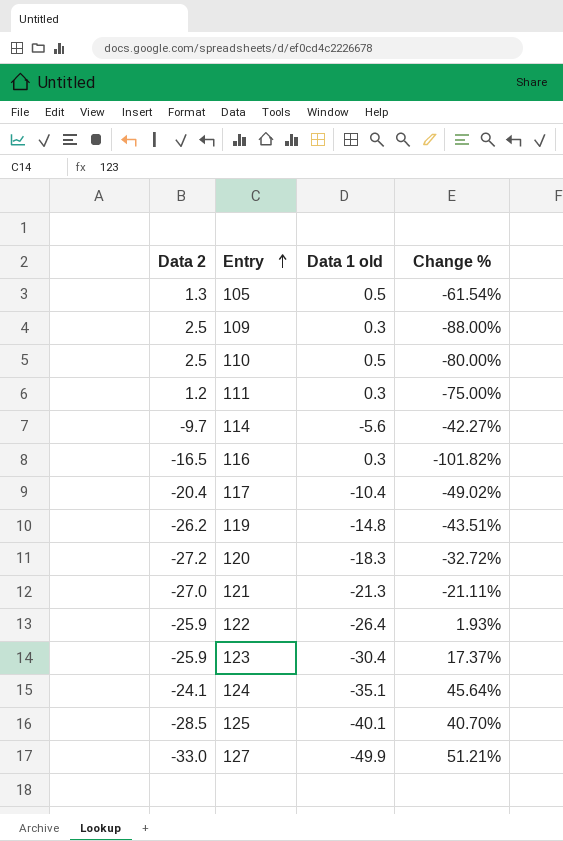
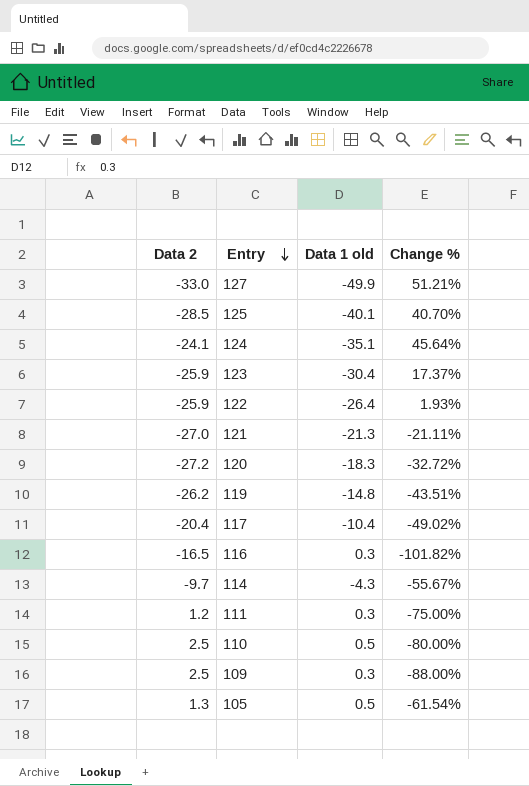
row order: Entry ascending -> Entry descending
114 | Data 1 old: -5.6 -> -4.3
114 | Change %: -42.27% -> -55.67%

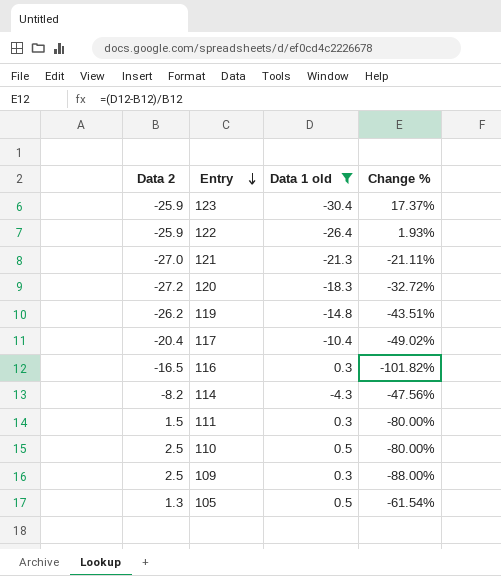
filter: none -> Data 1 old >= -30.4
114 | Data 2: -9.7 -> -8.2
114 | Change %: -55.67% -> -47.56%
111 | Data 2: 1.2 -> 1.5
111 | Change %: -75.00% -> -80.00%

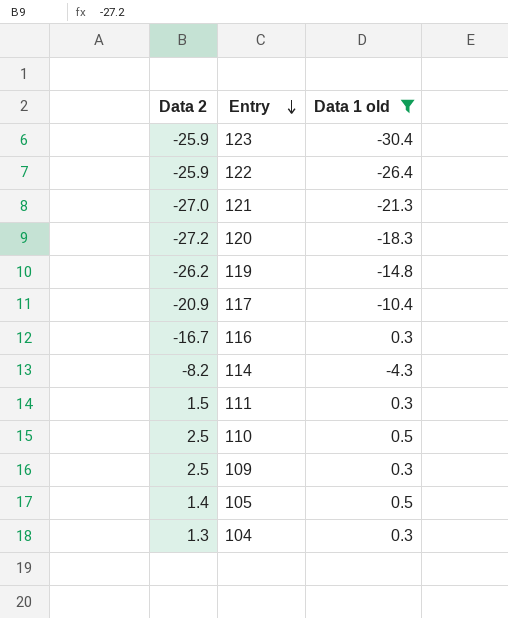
column Change % | formula: ([Data 1 old] - [Data 2]) / [Data 2] -> none
117 | Data 2: -20.4 -> -20.9
116 | Data 2: -16.5 -> -16.7
105 | Data 2: 1.3 -> 1.4
row 104: none -> 1.3 | 0.3

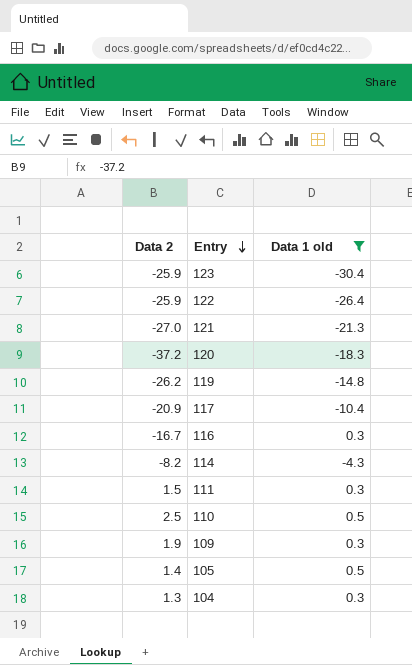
120 | Data 2: -27.2 -> -37.2
109 | Data 2: 2.5 -> 1.9

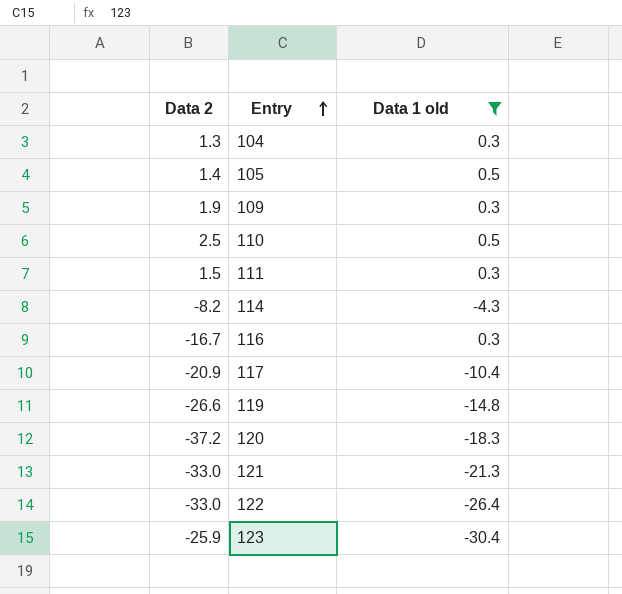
row order: Entry descending -> Entry ascending
119 | Data 2: -26.2 -> -26.6
121 | Data 2: -27.0 -> -33.0
122 | Data 2: -25.9 -> -33.0

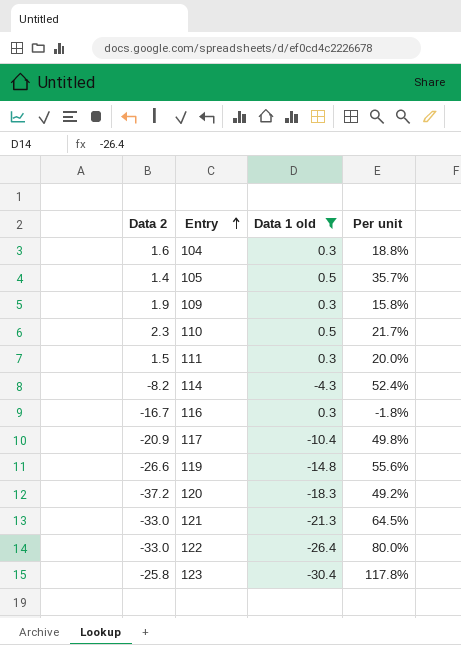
column Per unit | formula: none -> [Data 1 old] / [Data 2]
104 | Data 2: 1.3 -> 1.6
110 | Data 2: 2.5 -> 2.3
123 | Data 2: -25.9 -> -25.8

